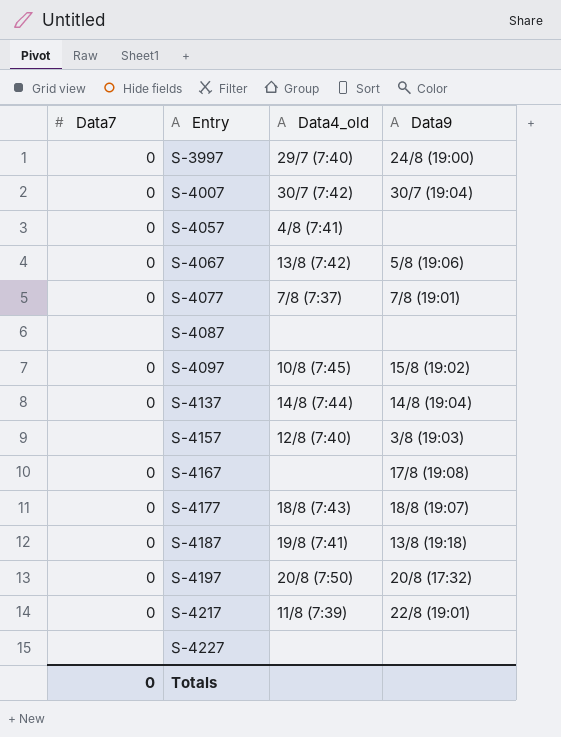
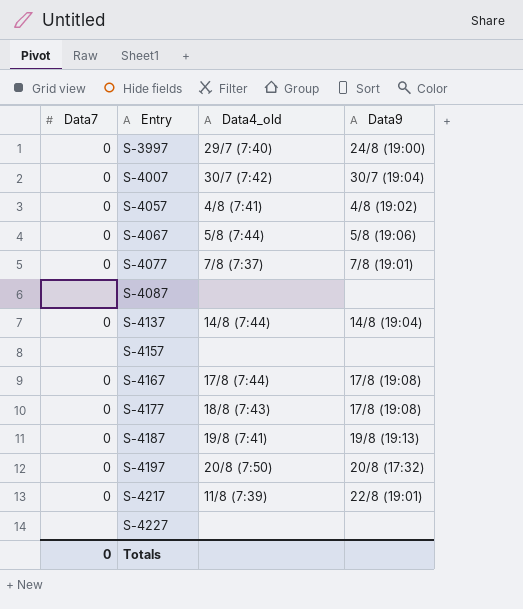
row S-4097: 0 | 10/8 (7:45) | 15/8 (19:02) -> none
S-4057 | Data9: none -> 4/8 (19:02)
S-4067 | Data4_old: 13/8 (7:42) -> 5/8 (7:44)
S-4157 | Data4_old: 12/8 (7:40) -> none
S-4157 | Data9: 3/8 (19:03) -> none
S-4167 | Data4_old: none -> 17/8 (7:44)
S-4177 | Data9: 18/8 (19:07) -> 17/8 (19:08)
S-4187 | Data9: 13/8 (19:18) -> 19/8 (19:13)

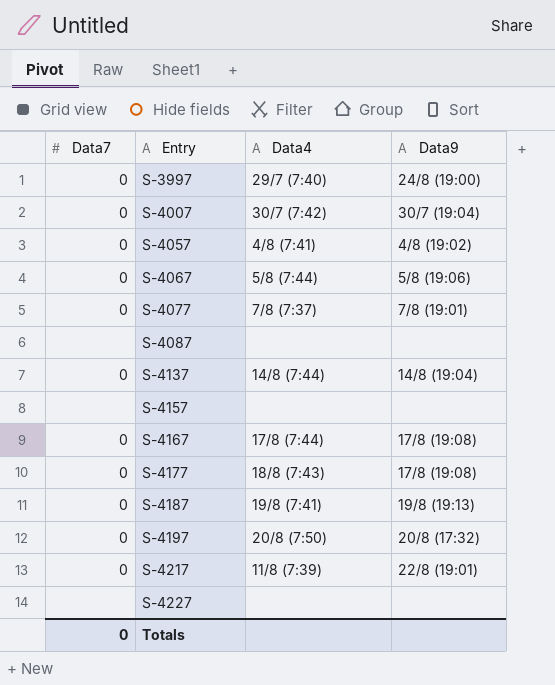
column name: Data4_old -> Data4

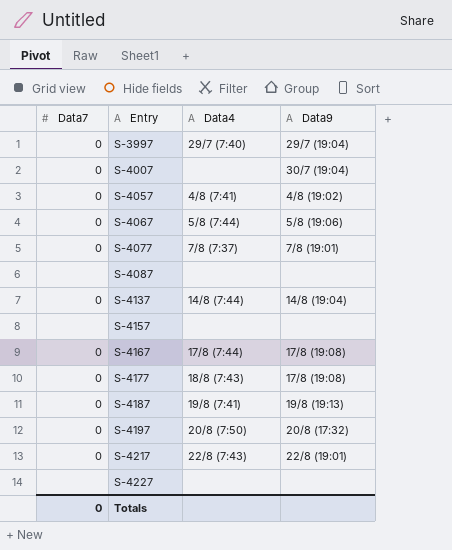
S-3997 | Data9: 24/8 (19:00) -> 29/7 (19:04)
S-4007 | Data4: 30/7 (7:42) -> none
S-4217 | Data4: 11/8 (7:39) -> 22/8 (7:43)

